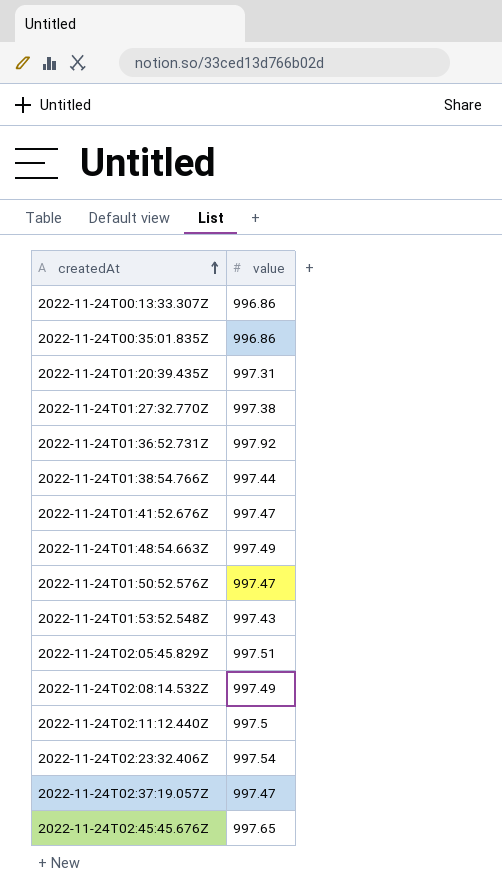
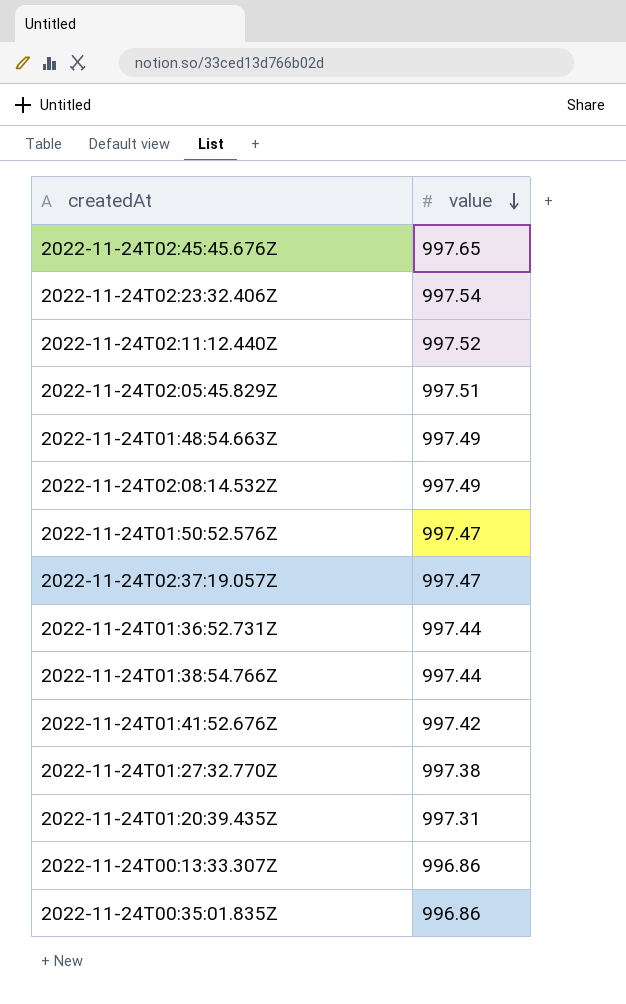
row order: createdAt ascending -> value descending
row 2022-11-24T01:53:52.548Z: 997.43 -> none
2022-11-24T02:11:12.440Z | value: 997.5 -> 997.52
2022-11-24T01:36:52.731Z | value: 997.92 -> 997.44
2022-11-24T01:41:52.676Z | value: 997.47 -> 997.42

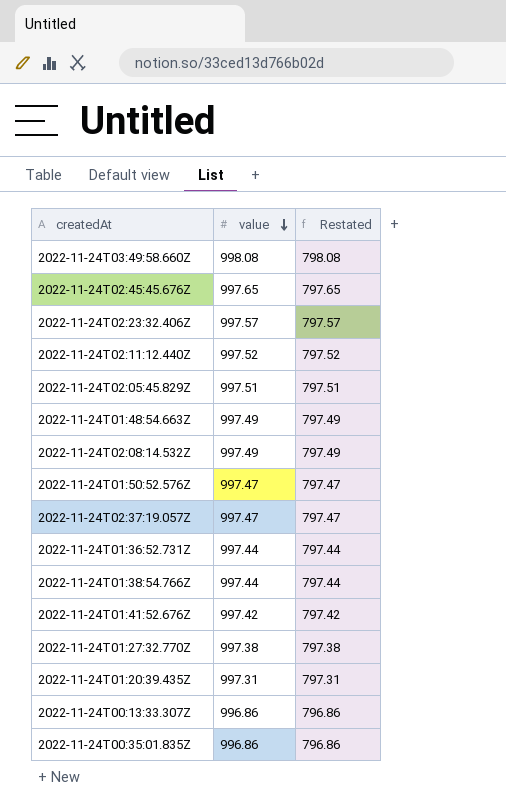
column Restated | formula: none -> [value] - 200
row 2022-11-24T03:49:58.660Z: none -> 998.08 | 798.08
2022-11-24T02:23:32.406Z | value: 997.54 -> 997.57

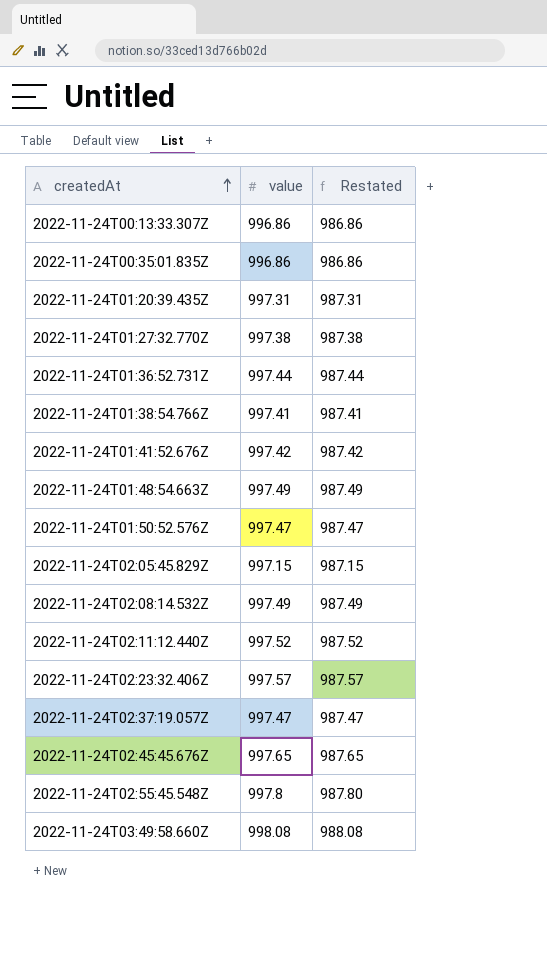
row order: value descending -> createdAt ascending
column Restated | formula: [value] - 200 -> [value] - 10
2022-11-24T01:38:54.766Z | value: 997.44 -> 997.41
2022-11-24T02:05:45.829Z | value: 997.51 -> 997.15
row 2022-11-24T02:55:45.548Z: none -> 997.8 | 987.80

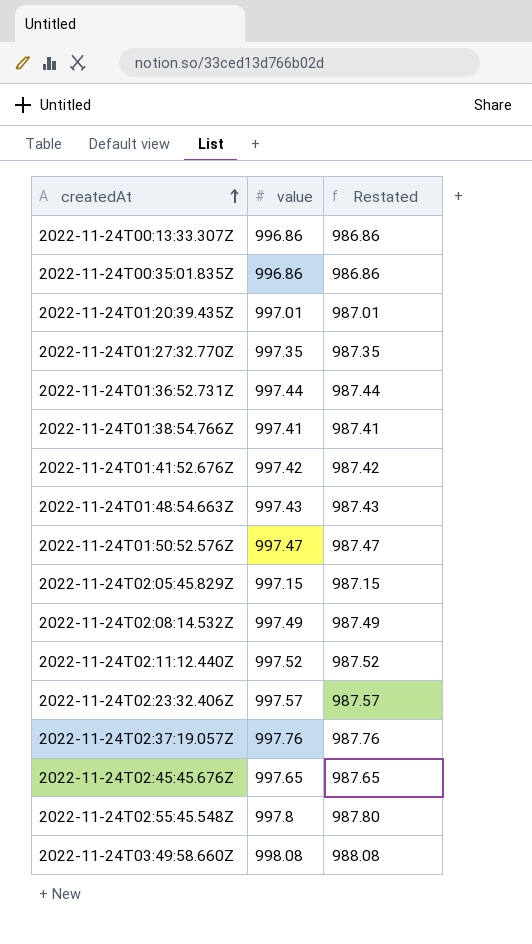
2022-11-24T01:20:39.435Z | value: 997.31 -> 997.01
2022-11-24T01:20:39.435Z | Restated: 987.31 -> 987.01
2022-11-24T01:27:32.770Z | value: 997.38 -> 997.35
2022-11-24T01:27:32.770Z | Restated: 987.38 -> 987.35
2022-11-24T01:48:54.663Z | value: 997.49 -> 997.43
2022-11-24T01:48:54.663Z | Restated: 987.49 -> 987.43
2022-11-24T02:37:19.057Z | value: 997.47 -> 997.76
2022-11-24T02:37:19.057Z | Restated: 987.47 -> 987.76

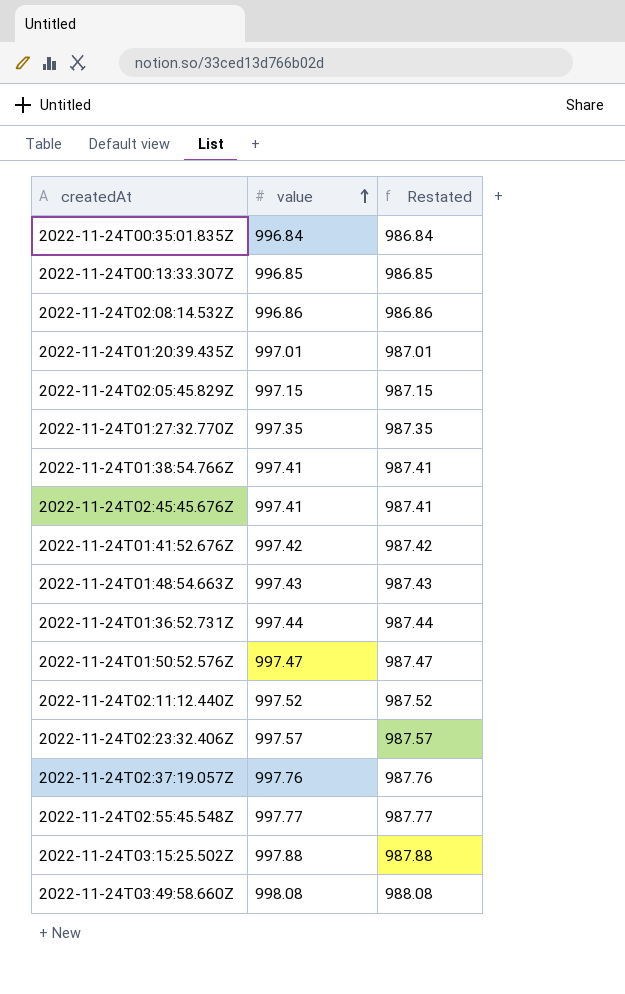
row order: createdAt ascending -> value ascending
2022-11-24T00:35:01.835Z | value: 996.86 -> 996.84
2022-11-24T00:35:01.835Z | Restated: 986.86 -> 986.84
2022-11-24T00:13:33.307Z | value: 996.86 -> 996.85
2022-11-24T00:13:33.307Z | Restated: 986.86 -> 986.85
2022-11-24T02:08:14.532Z | value: 997.49 -> 996.86
2022-11-24T02:08:14.532Z | Restated: 987.49 -> 986.86
2022-11-24T02:45:45.676Z | value: 997.65 -> 997.41
2022-11-24T02:45:45.676Z | Restated: 987.65 -> 987.41
2022-11-24T02:55:45.548Z | value: 997.8 -> 997.77
2022-11-24T02:55:45.548Z | Restated: 987.80 -> 987.77
row 2022-11-24T03:15:25.502Z: none -> 997.88 | 987.88

